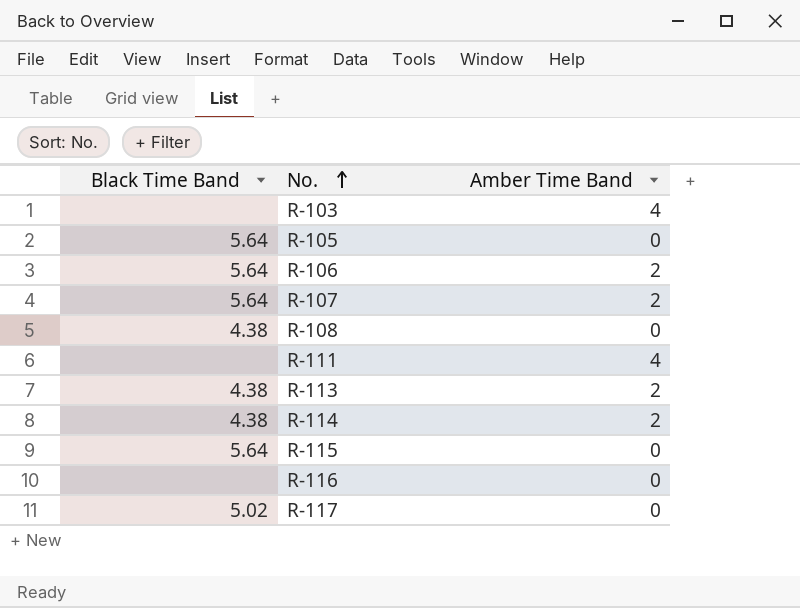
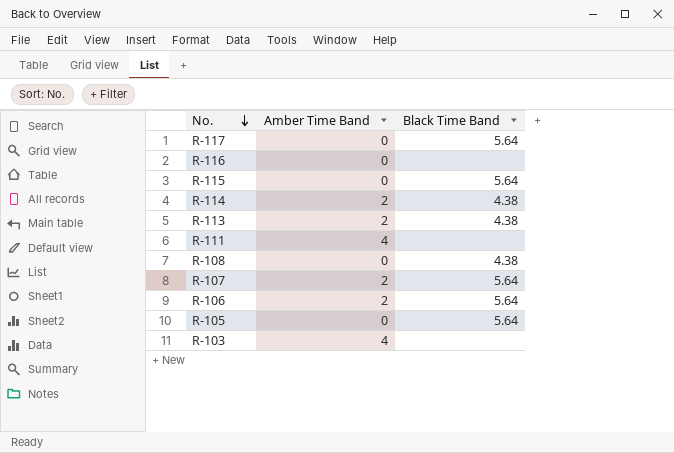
row order: No. ascending -> No. descending
column Black Time Band | position: 1 -> 3
R-117 | Black Time Band: 5.02 -> 5.64

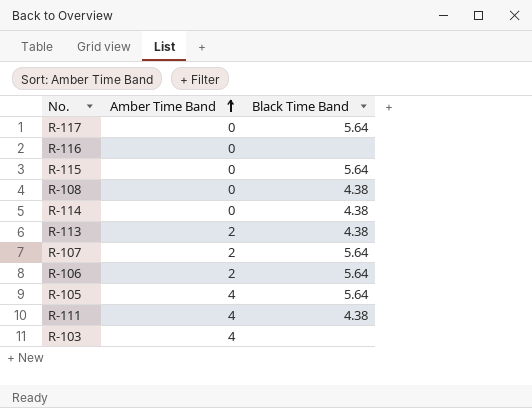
row order: No. descending -> Amber Time Band ascending
R-114 | Amber Time Band: 2 -> 0
R-105 | Amber Time Band: 0 -> 4
R-111 | Black Time Band: none -> 4.38

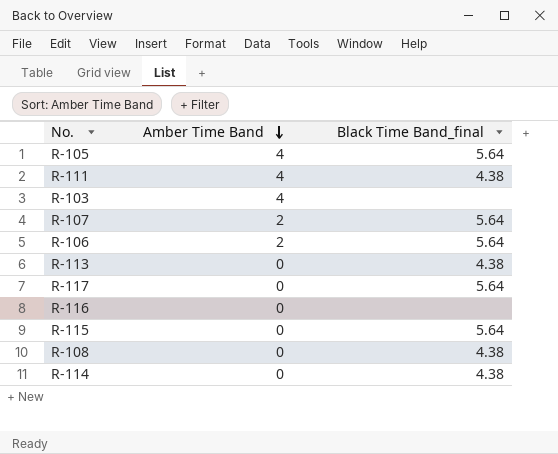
row order: Amber Time Band ascending -> Amber Time Band descending
column name: Black Time Band -> Black Time Band_final
R-113 | Amber Time Band: 2 -> 0

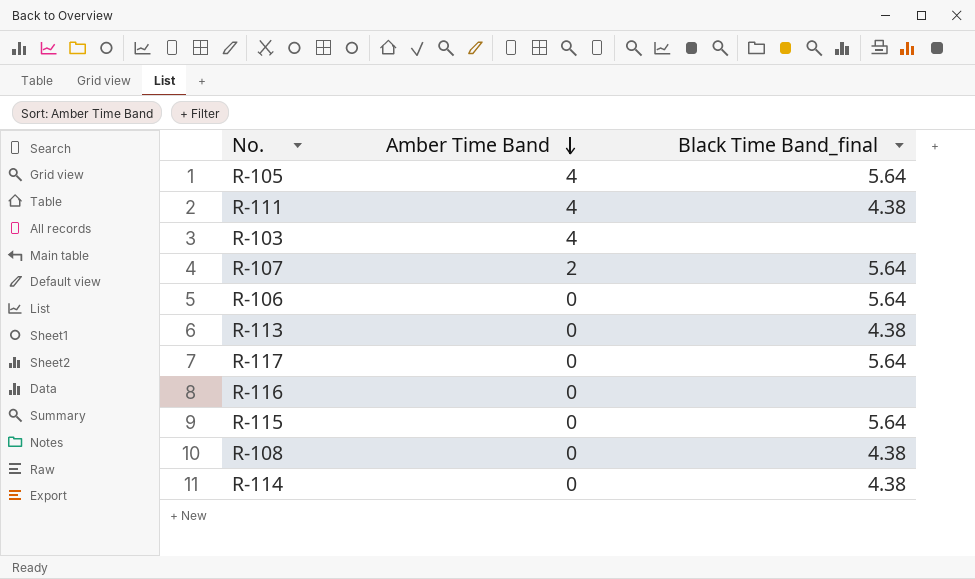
R-106 | Amber Time Band: 2 -> 0

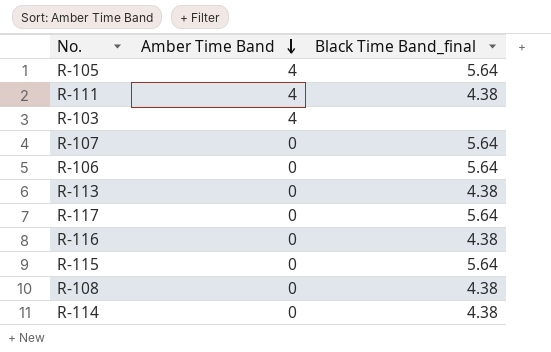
R-107 | Amber Time Band: 2 -> 0
R-116 | Black Time Band_final: none -> 4.38

